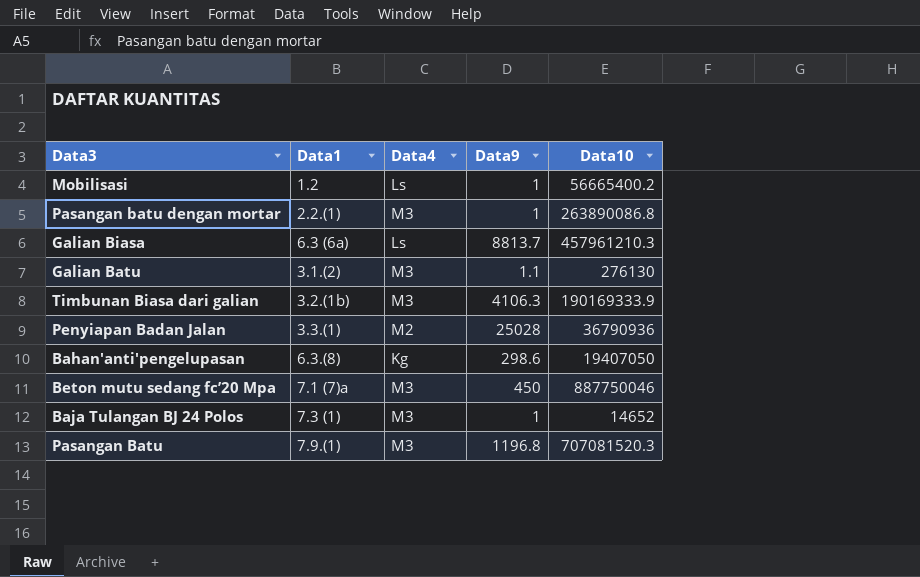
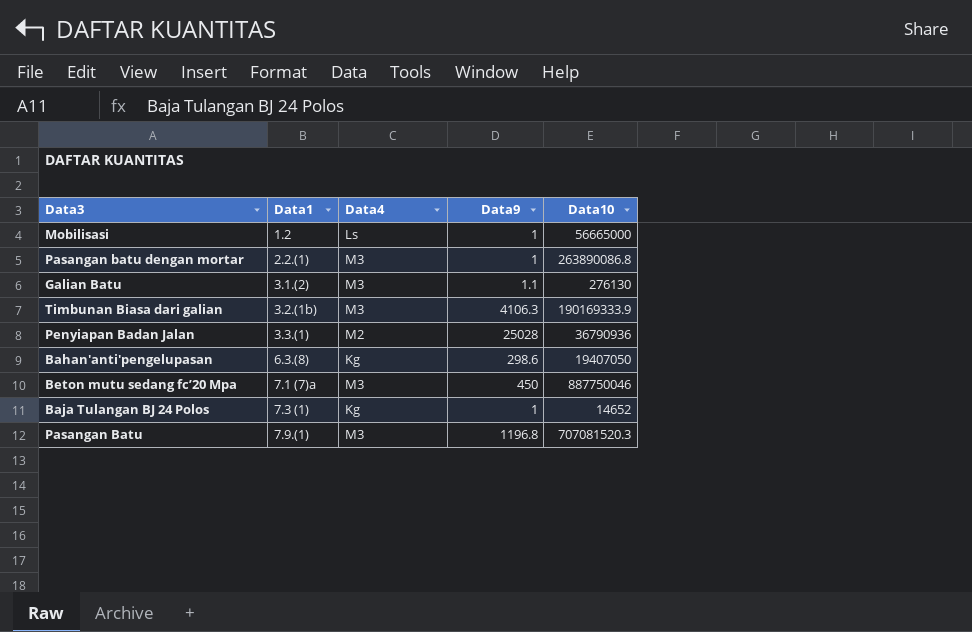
row Galian Biasa: 6.3 (6a) | Ls | 8813.7 | 457961210.3 -> none
Mobilisasi | Data10: 56665400.2 -> 56665000
Baja Tulangan BJ 24 Polos | Data4: M3 -> Kg

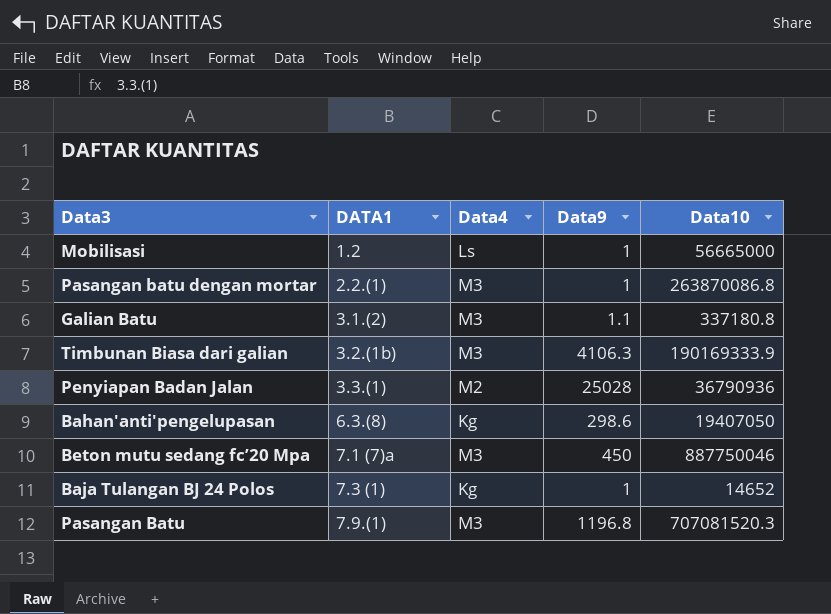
column name: Data1 -> DATA1
Pasangan batu dengan mortar | Data10: 263890086.8 -> 263870086.8
Galian Batu | Data10: 276130 -> 337180.8

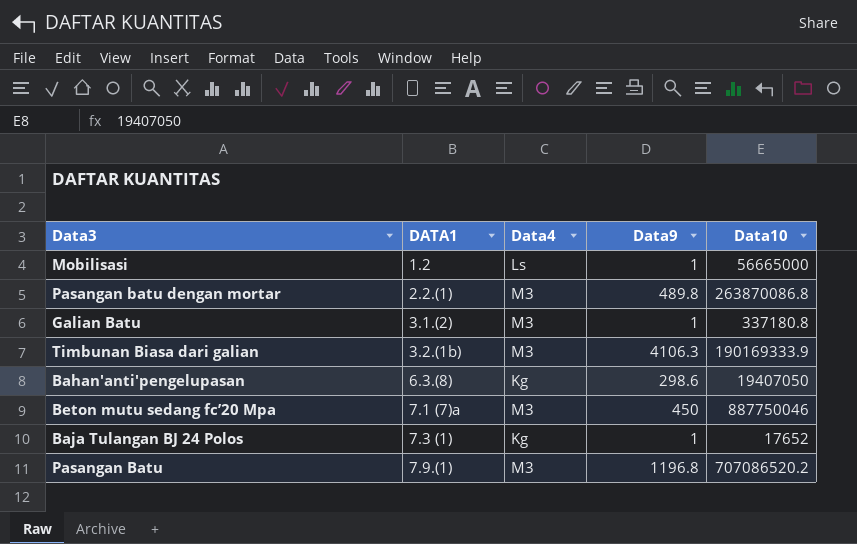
row Penyiapan Badan Jalan: 3.3.(1) | M2 | 25028 | 36790936 -> none
Pasangan batu dengan mortar | Data9: 1 -> 489.8
Galian Batu | Data9: 1.1 -> 1
Baja Tulangan BJ 24 Polos | Data10: 14652 -> 17652
Pasangan Batu | Data10: 707081520.3 -> 707086520.2

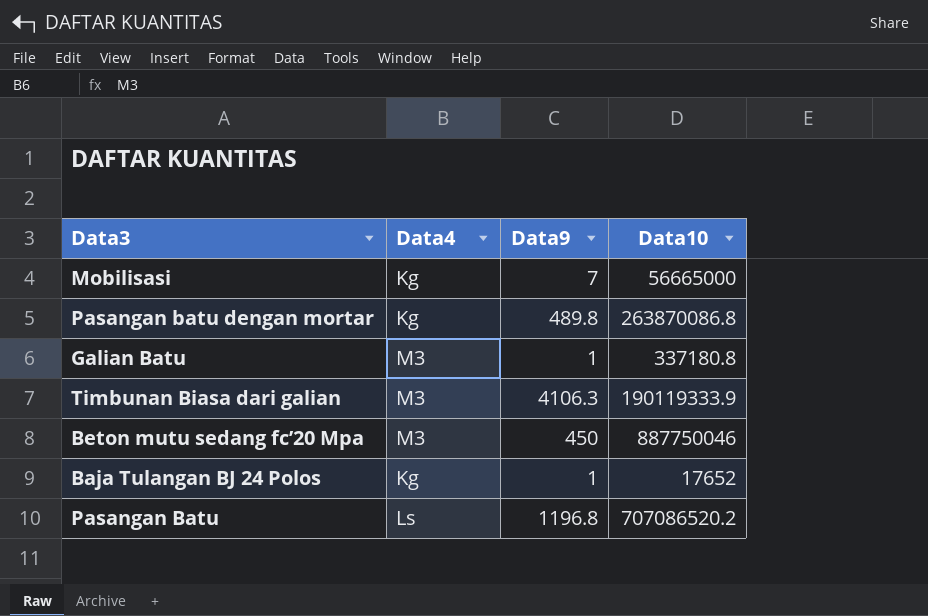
column DATA1 | position: 2 -> none
row Bahan'anti'pengelupasan: 6.3.(8) | Kg | 298.6 | 19407050 -> none
Mobilisasi | Data4: Ls -> Kg
Mobilisasi | Data9: 1 -> 7
Pasangan batu dengan mortar | Data4: M3 -> Kg
Timbunan Biasa dari galian | Data10: 190169333.9 -> 190119333.9
Pasangan Batu | Data4: M3 -> Ls

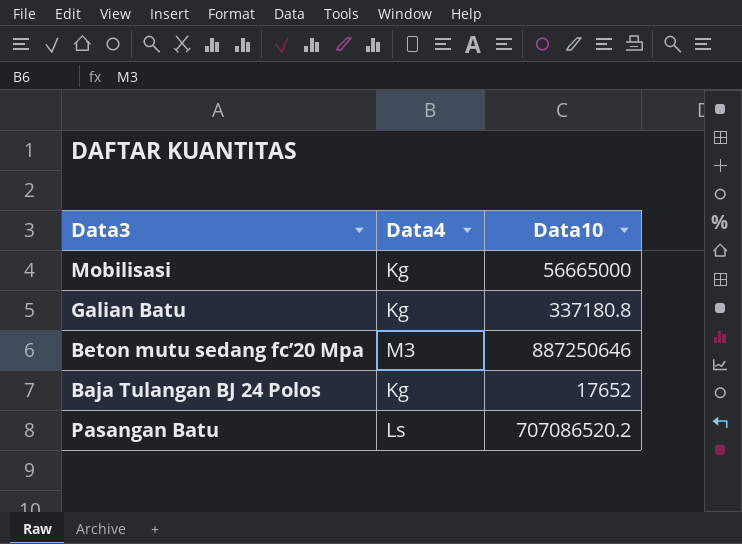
column Data9 | position: 3 -> none
row Pasangan batu dengan mortar: Kg | 489.8 | 263870086.8 -> none
row Timbunan Biasa dari galian: M3 | 4106.3 | 190119333.9 -> none
Galian Batu | Data4: M3 -> Kg
Beton mutu sedang fc’20 Mpa | Data10: 887750046 -> 887250646

